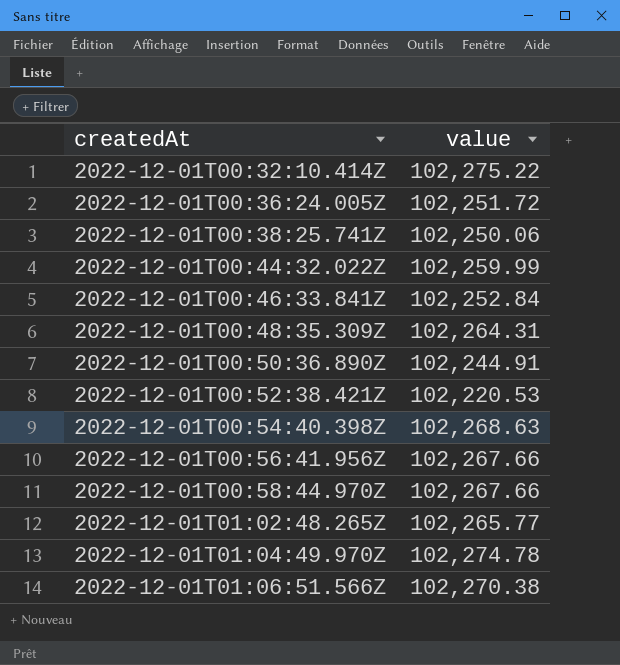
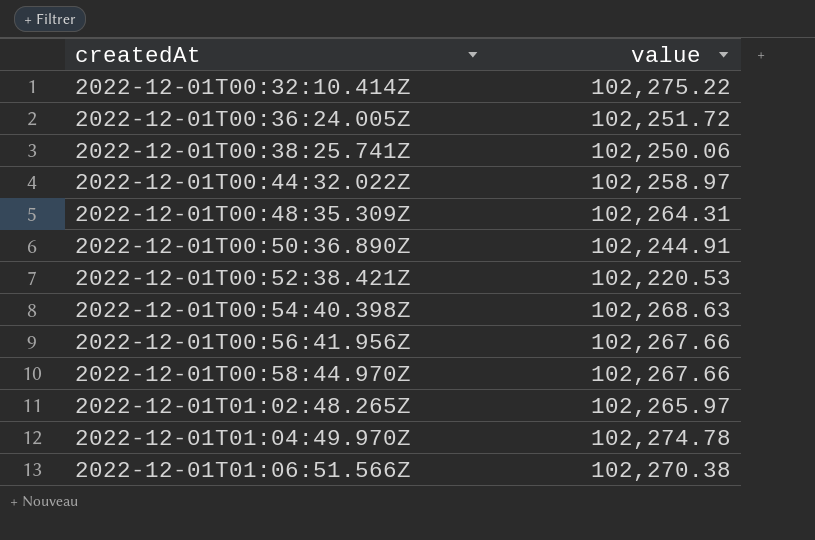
row 2022-12-01T00:46:33.841Z: 102,252.84 -> none
2022-12-01T00:44:32.022Z | value: 102,259.99 -> 102,258.97
2022-12-01T01:02:48.265Z | value: 102,265.77 -> 102,265.97

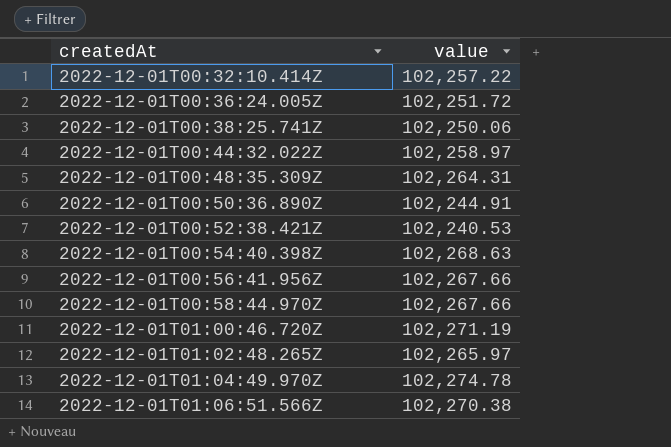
2022-12-01T00:32:10.414Z | value: 102,275.22 -> 102,257.22
2022-12-01T00:52:38.421Z | value: 102,220.53 -> 102,240.53
row 2022-12-01T01:00:46.720Z: none -> 102,271.19

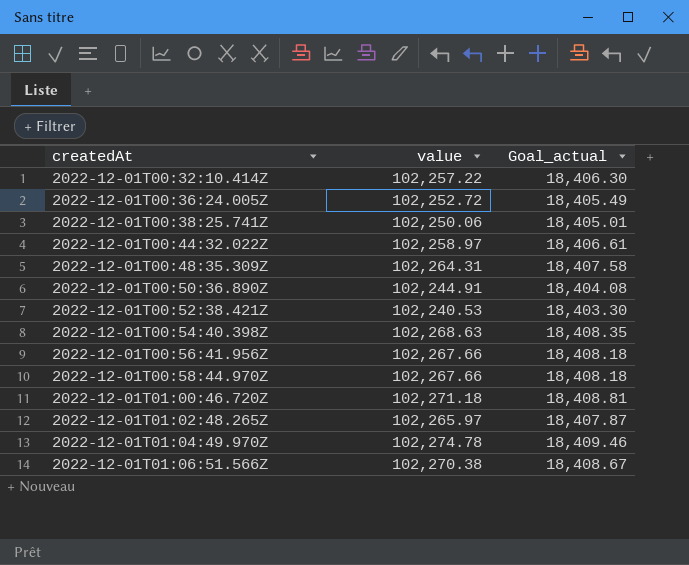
column Goal_actual | formula: none -> [value] * 0.18
2022-12-01T00:36:24.005Z | value: 102,251.72 -> 102,252.72
2022-12-01T01:00:46.720Z | value: 102,271.19 -> 102,271.18

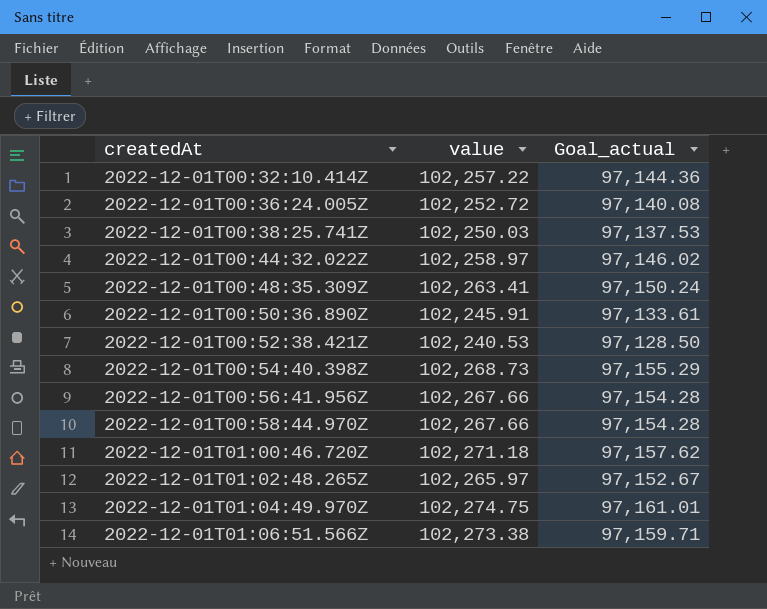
column Goal_actual | formula: [value] * 0.18 -> [value] * 0.95
2022-12-01T00:38:25.741Z | value: 102,250.06 -> 102,250.03
2022-12-01T00:48:35.309Z | value: 102,264.31 -> 102,263.41
2022-12-01T00:50:36.890Z | value: 102,244.91 -> 102,245.91
2022-12-01T00:54:40.398Z | value: 102,268.63 -> 102,268.73
2022-12-01T01:04:49.970Z | value: 102,274.78 -> 102,274.75
2022-12-01T01:06:51.566Z | value: 102,270.38 -> 102,273.38

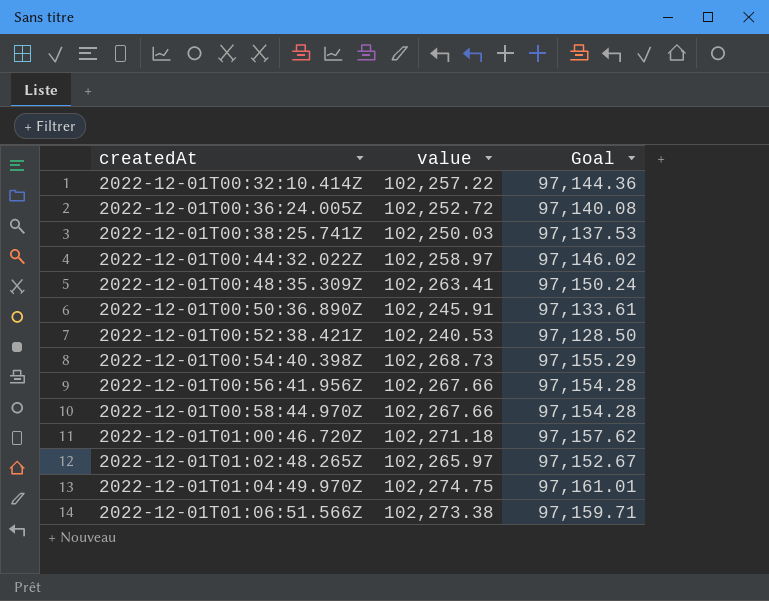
column name: Goal_actual -> Goal

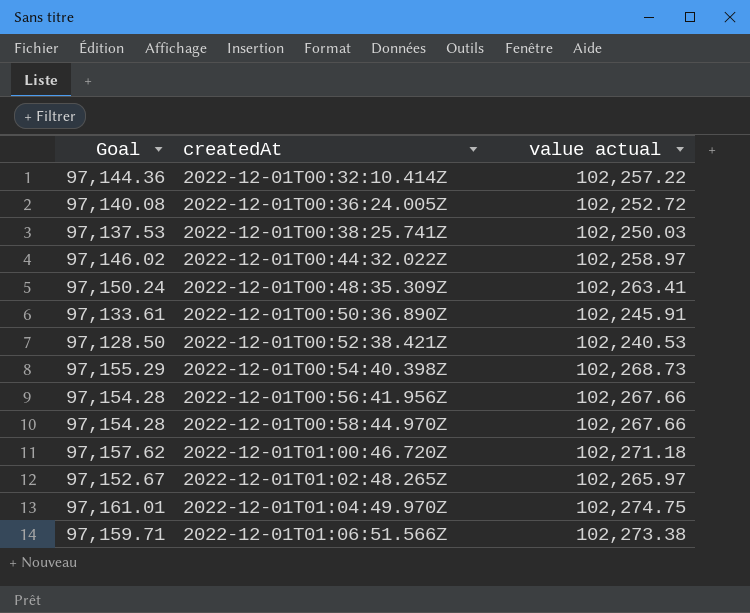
column Goal | position: 3 -> 1
column name: value -> value actual

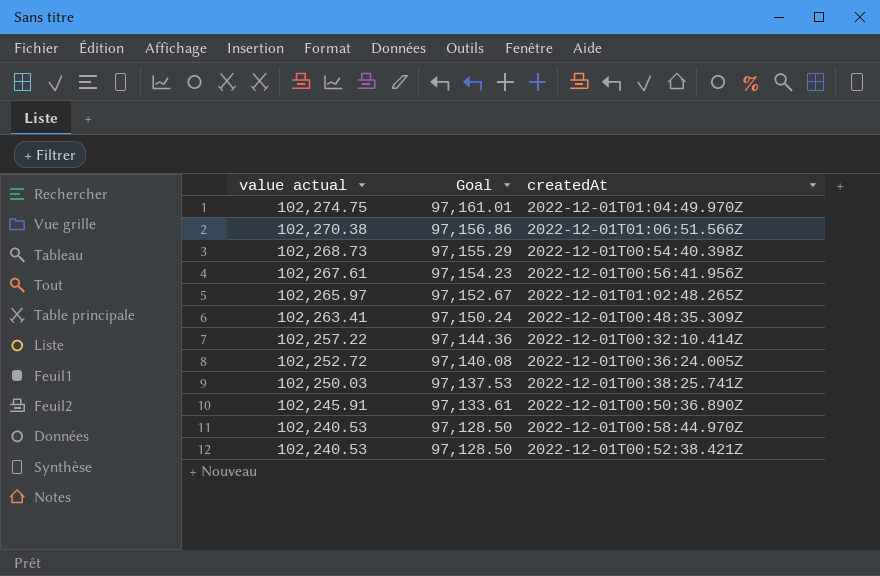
row order: createdAt ascending -> value actual descending
column value actual | position: 3 -> 1
row 2022-12-01T00:44:32.022Z: 97,146.02 | 102,258.97 -> none
row 2022-12-01T01:00:46.720Z: 97,157.62 | 102,271.18 -> none
2022-12-01T01:06:51.566Z | value actual: 102,273.38 -> 102,270.38
2022-12-01T01:06:51.566Z | Goal: 97,159.71 -> 97,156.86
2022-12-01T00:56:41.956Z | value actual: 102,267.66 -> 102,267.61
2022-12-01T00:56:41.956Z | Goal: 97,154.28 -> 97,154.23
2022-12-01T00:58:44.970Z | value actual: 102,267.66 -> 102,240.53
2022-12-01T00:58:44.970Z | Goal: 97,154.28 -> 97,128.50

